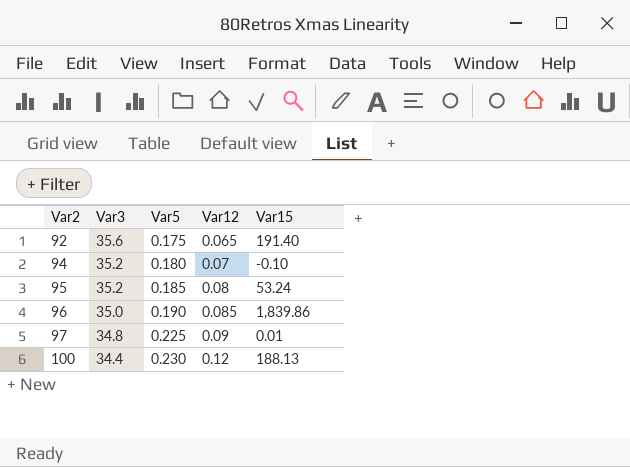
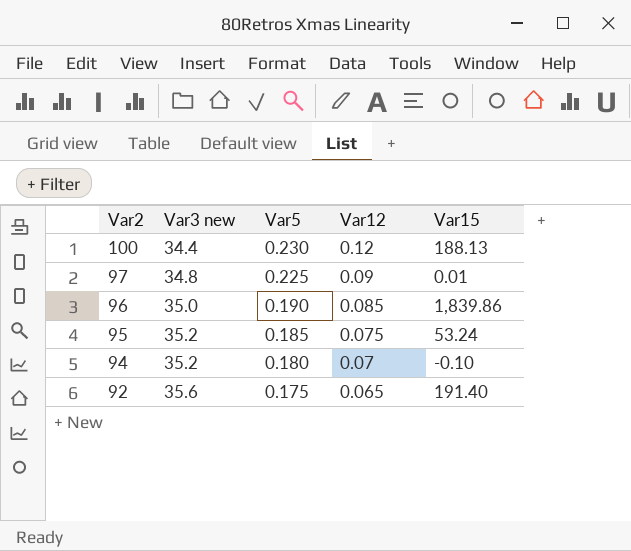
row order: Var2 ascending -> Var2 descending
column name: Var3 -> Var3 new
95 | Var12: 0.08 -> 0.075

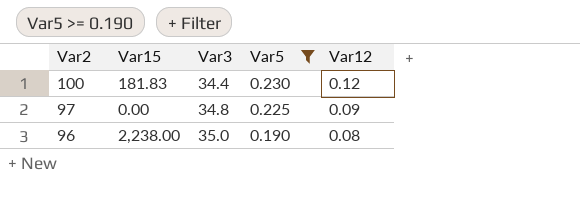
filter: none -> Var5 >= 0.190
column Var15 | position: 5 -> 2
column name: Var3 new -> Var3
100 | Var15: 188.13 -> 181.83
97 | Var15: 0.01 -> 0.00
96 | Var15: 1,839.86 -> 2,238.00
96 | Var12: 0.085 -> 0.08

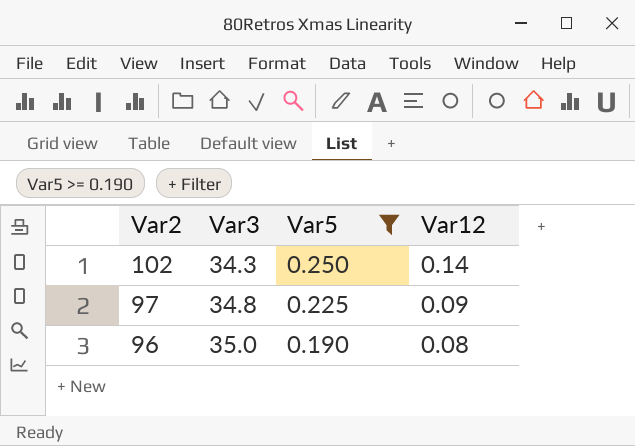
column Var15 | position: 2 -> none
row 100: 181.83 | 34.4 | 0.230 | 0.12 -> none
row 102: none -> 34.3 | 0.250 | 0.14

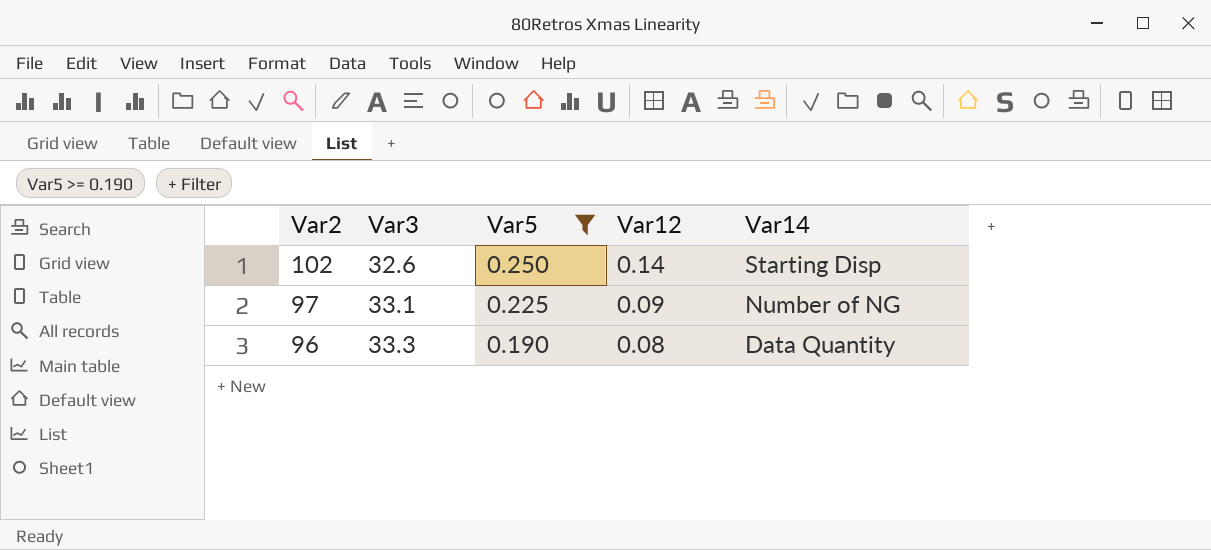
column Var14 | position: none -> 5
102 | Var3: 34.3 -> 32.6
97 | Var3: 34.8 -> 33.1
96 | Var3: 35.0 -> 33.3

